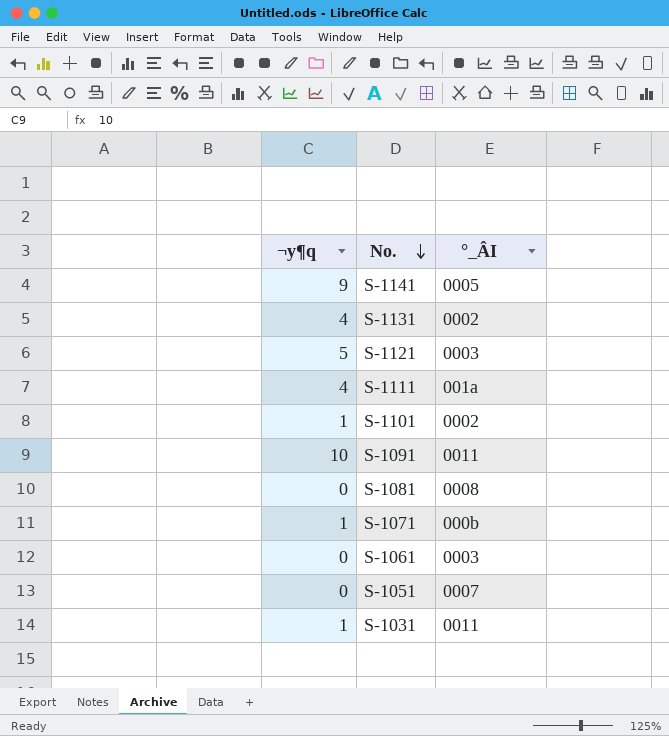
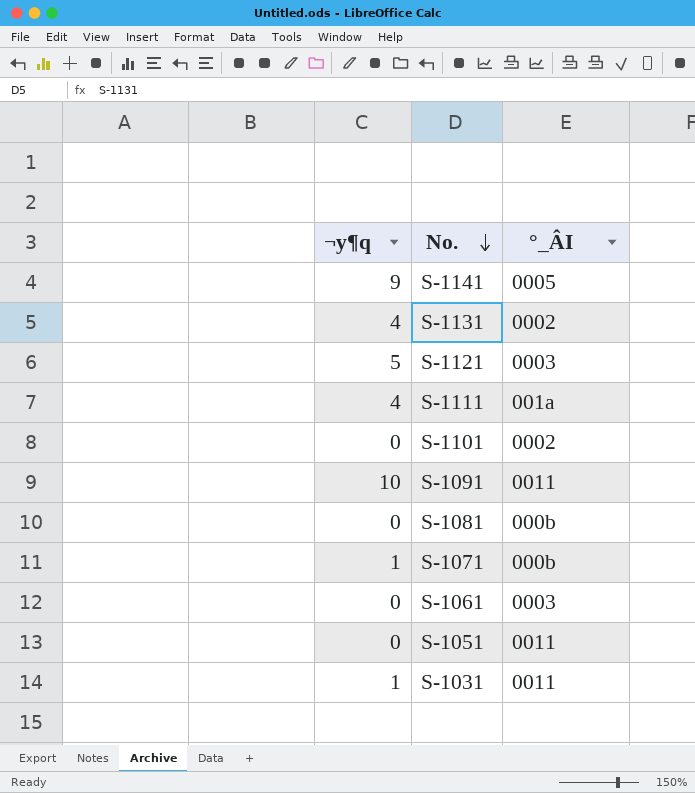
S-1101 | ¬y¶q: 1 -> 0
S-1081 | °_ÂI: 0008 -> 000b
S-1051 | °_ÂI: 0007 -> 0011

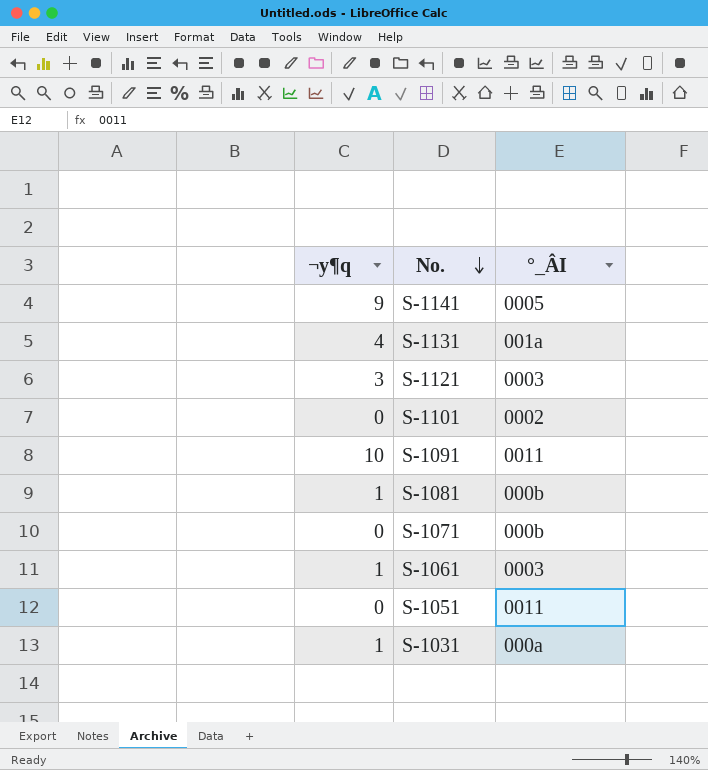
row S-1111: 4 | 001a -> none
S-1131 | °_ÂI: 0002 -> 001a
S-1121 | ¬y¶q: 5 -> 3
S-1081 | ¬y¶q: 0 -> 1
S-1071 | ¬y¶q: 1 -> 0
S-1061 | ¬y¶q: 0 -> 1
S-1031 | °_ÂI: 0011 -> 000a

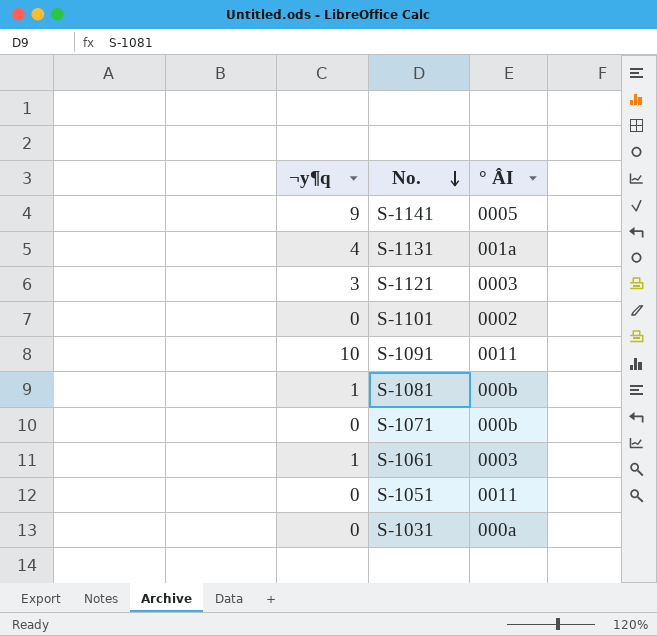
column name: °_ÂI -> ° ÂI
S-1031 | ¬y¶q: 1 -> 0

